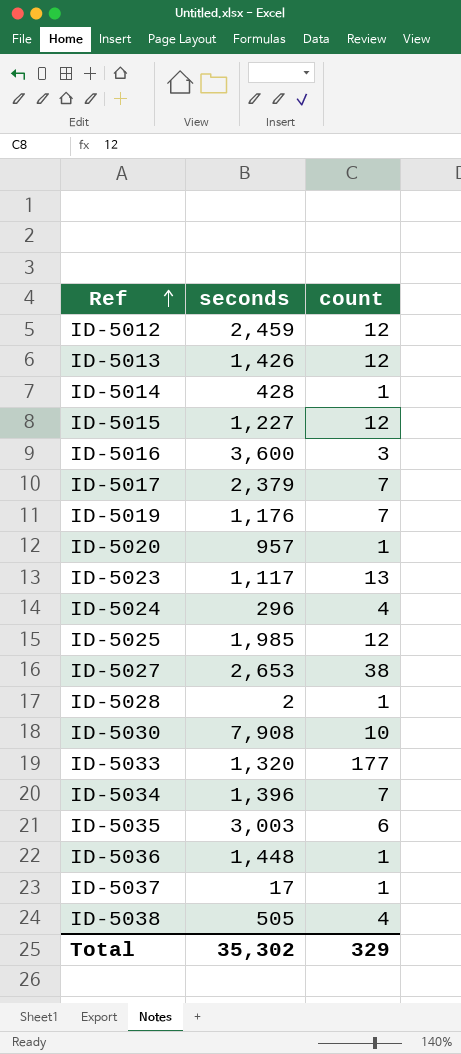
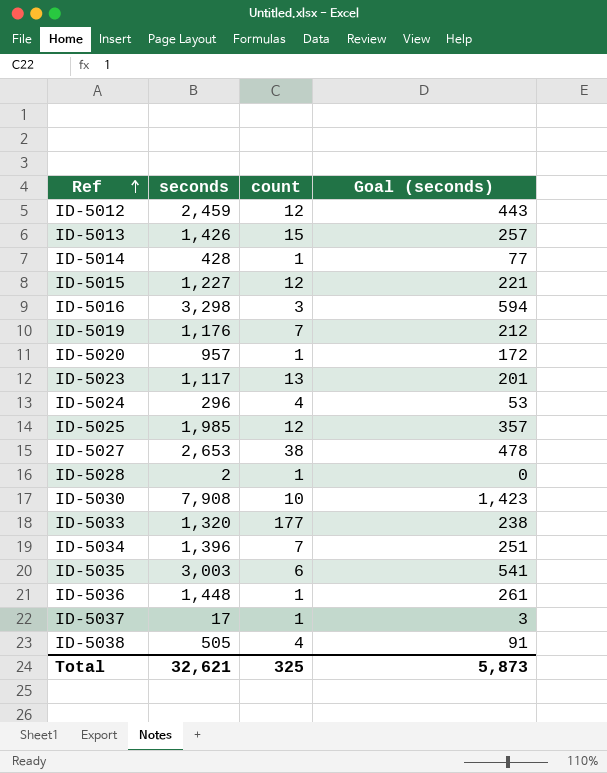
column Goal (seconds) | formula: none -> [seconds] * 0.18
row ID-5017: 2,379 | 7 -> none
ID-5013 | count: 12 -> 15
ID-5016 | seconds: 3,600 -> 3,298
Total | seconds: 35,302 -> 32,621
Total | count: 329 -> 325

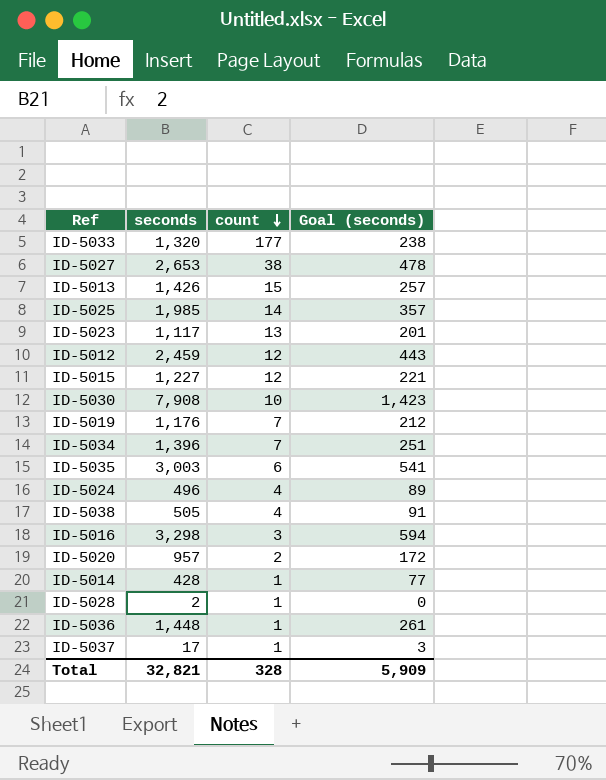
row order: Ref ascending -> count descending
ID-5025 | count: 12 -> 14
ID-5024 | seconds: 296 -> 496
ID-5024 | Goal (seconds): 53 -> 89
ID-5020 | count: 1 -> 2
Total | seconds: 32,621 -> 32,821
Total | count: 325 -> 328
Total | Goal (seconds): 5,873 -> 5,909

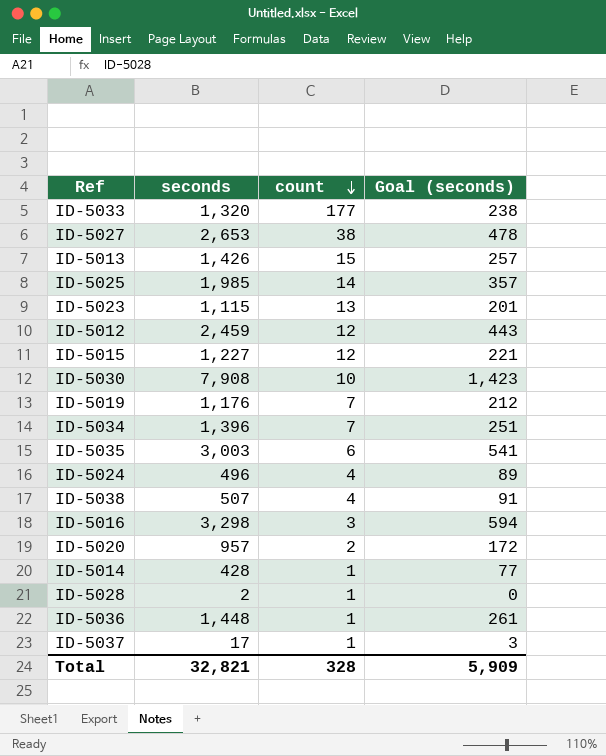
ID-5023 | seconds: 1,117 -> 1,115
ID-5038 | seconds: 505 -> 507

